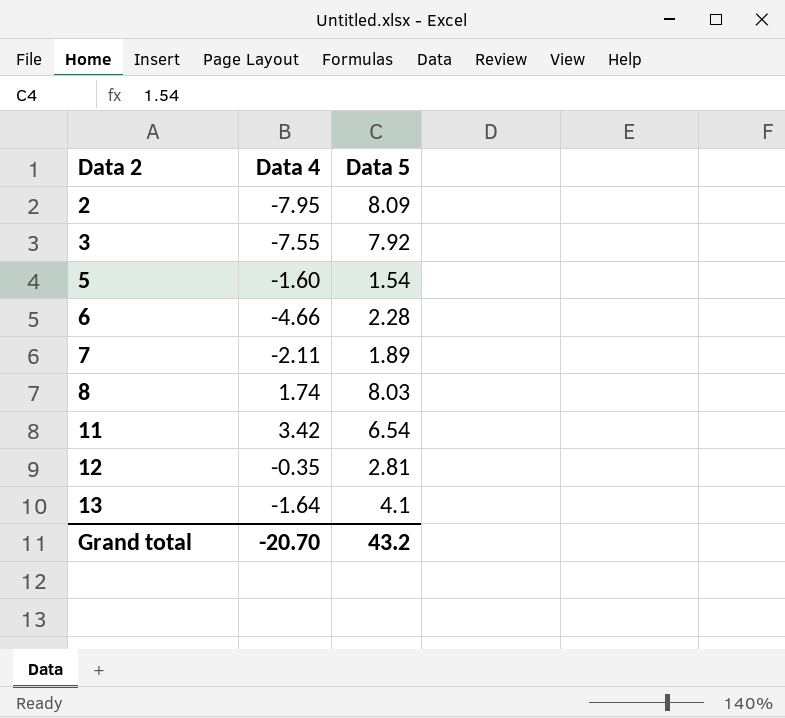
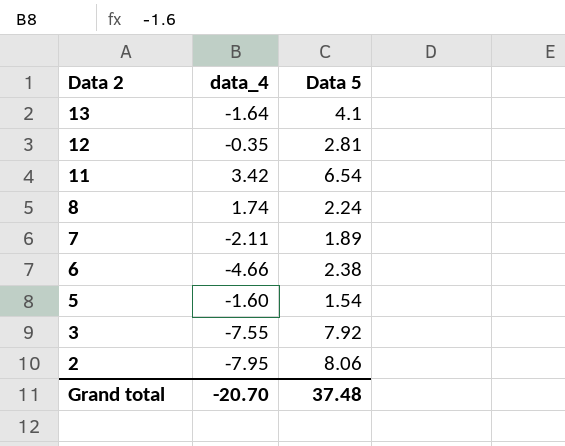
row order: Data 2 ascending -> Data 2 descending
column name: Data 4 -> data_4
8 | Data 5: 8.03 -> 2.24
6 | Data 5: 2.28 -> 2.38
2 | Data 5: 8.09 -> 8.06
Grand total | Data 5: 43.2 -> 37.48

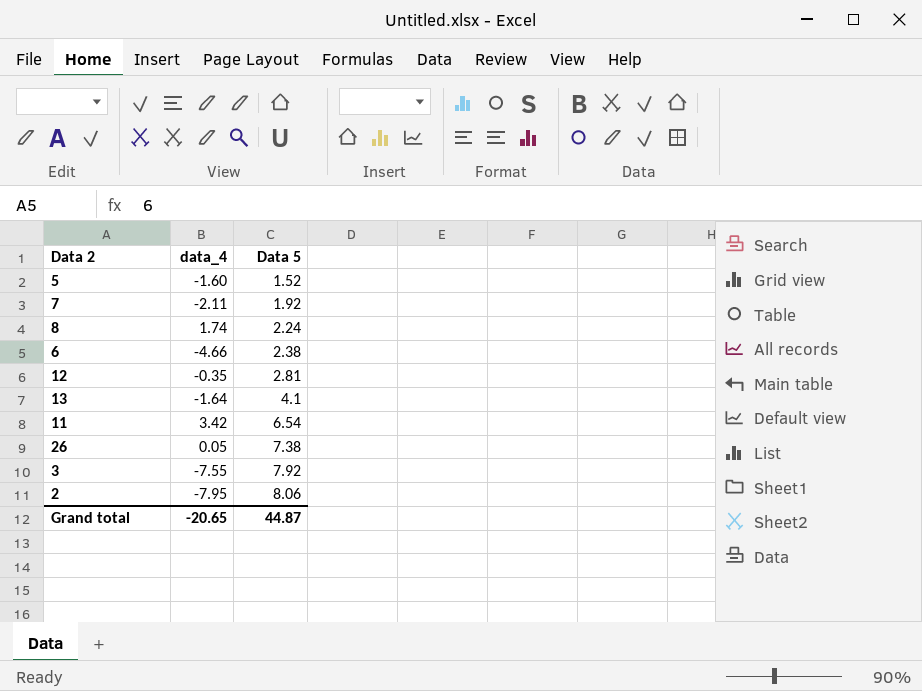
row order: Data 2 descending -> Data 5 ascending
5 | Data 5: 1.54 -> 1.52
7 | Data 5: 1.89 -> 1.92
row 26: none -> 0.05 | 7.38
Grand total | data_4: -20.70 -> -20.65
Grand total | Data 5: 37.48 -> 44.87

